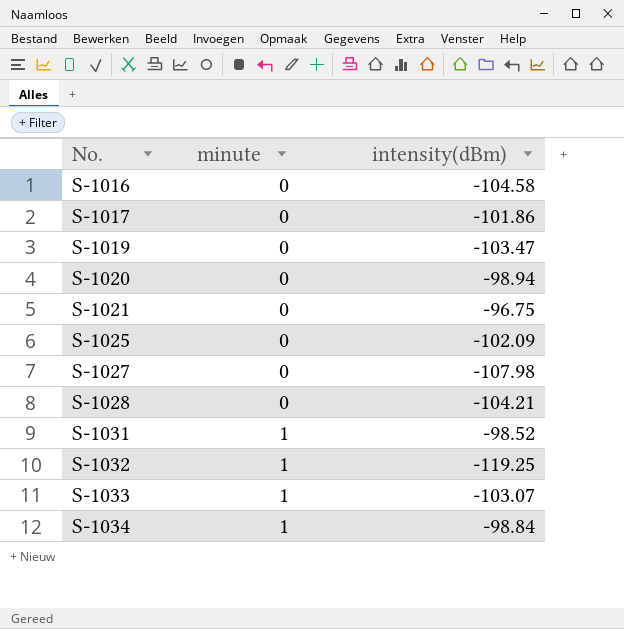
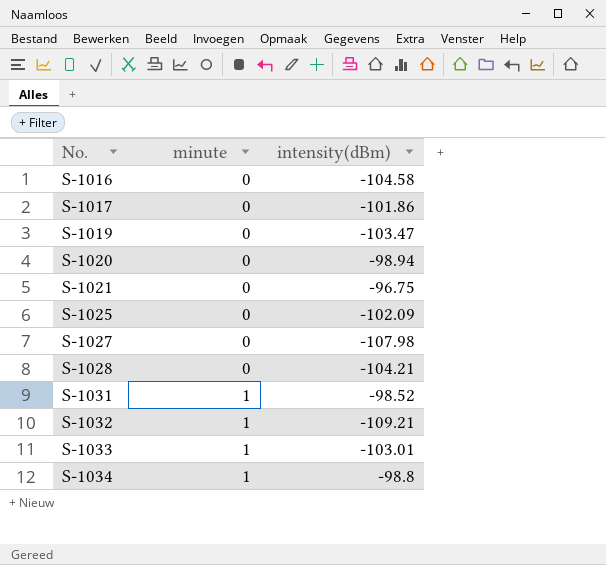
S-1032 | intensity(dBm): -119.25 -> -109.21
S-1033 | intensity(dBm): -103.07 -> -103.01
S-1034 | intensity(dBm): -98.84 -> -98.8

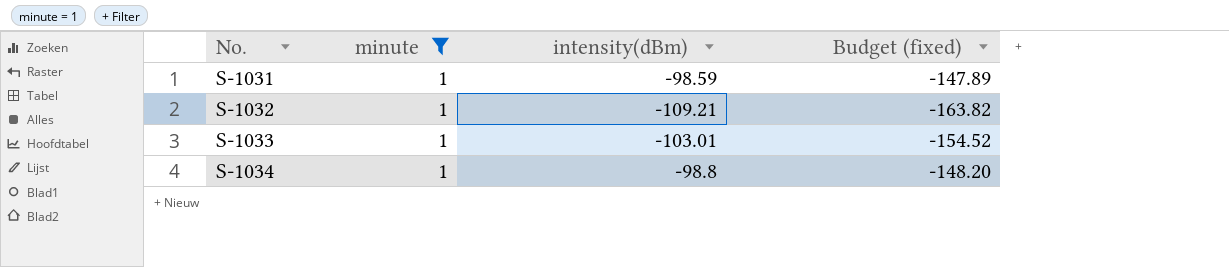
filter: none -> minute = 1
column Budget (fixed) | formula: none -> [intensity(dBm)] * 1.5
S-1031 | intensity(dBm): -98.52 -> -98.59

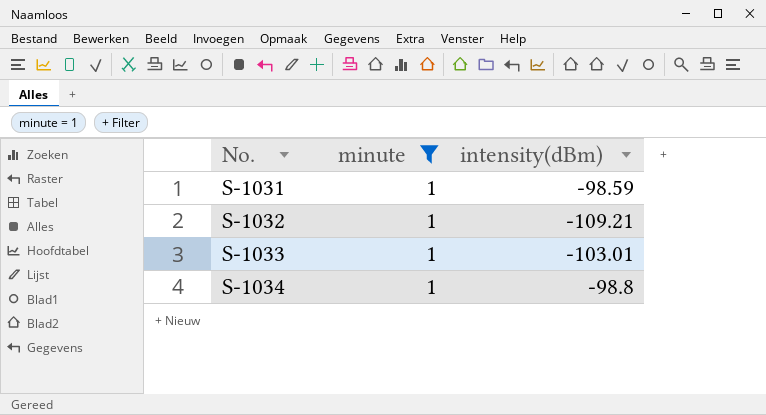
column Budget (fixed) | formula: [intensity(dBm)] * 1.5 -> none

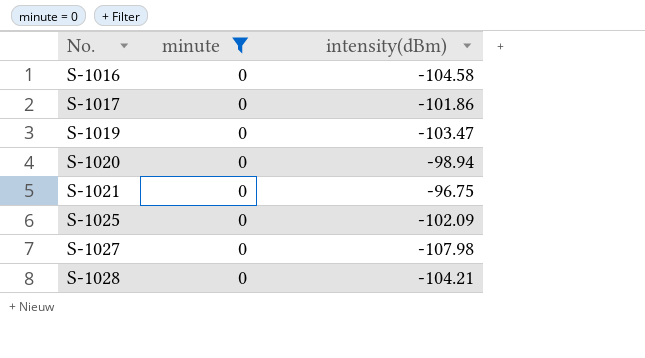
filter: minute = 1 -> minute = 0

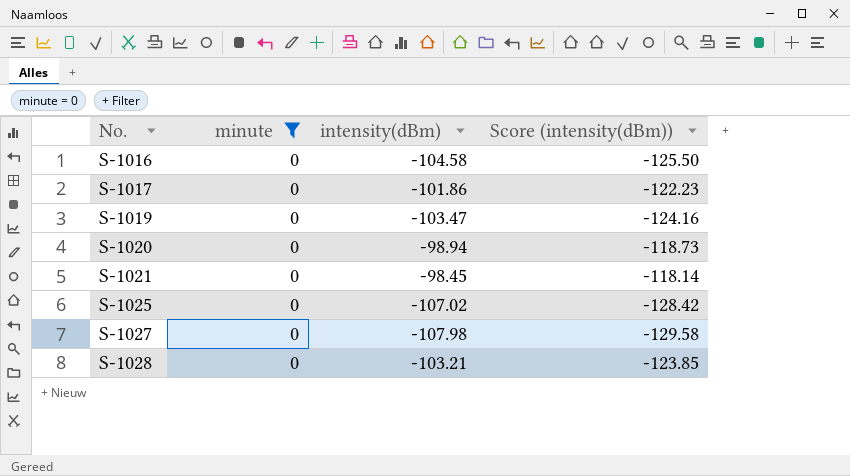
column Score (intensity(dBm)) | formula: none -> [intensity(dBm)] * 1.2
S-1021 | intensity(dBm): -96.75 -> -98.45
S-1025 | intensity(dBm): -102.09 -> -107.02
S-1028 | intensity(dBm): -104.21 -> -103.21

